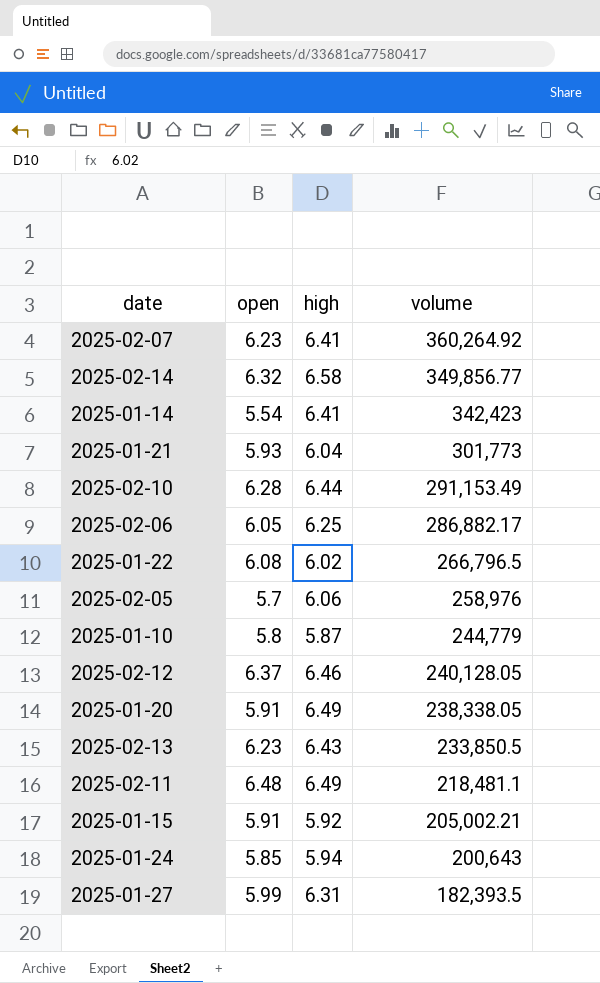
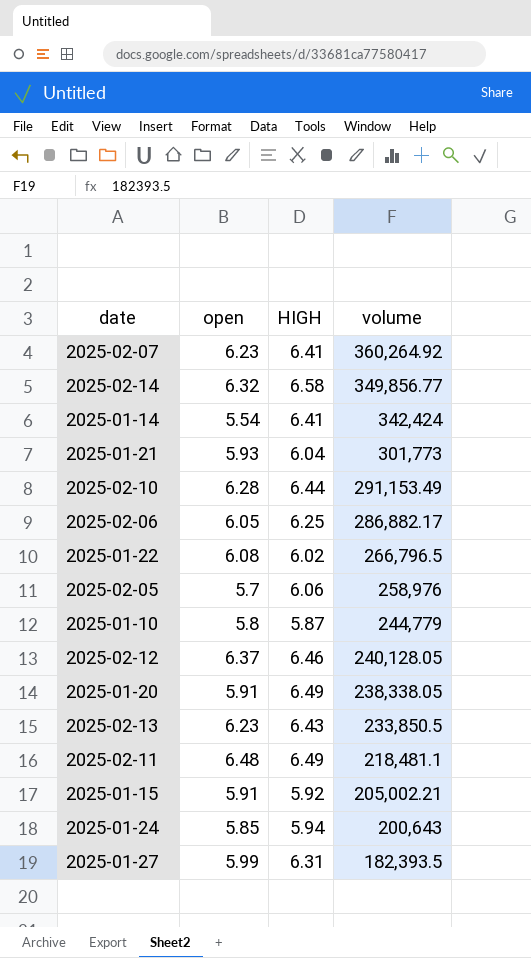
column name: high -> HIGH
2025-01-14 | volume: 342,423 -> 342,424

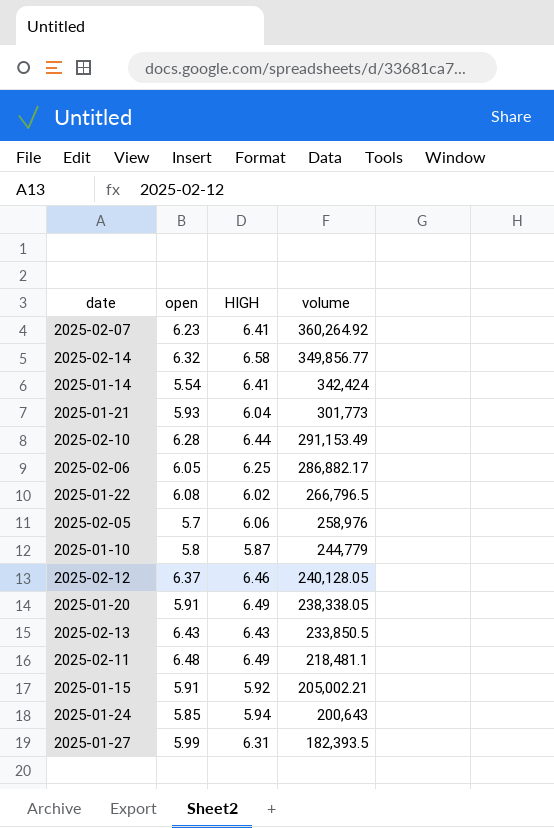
2025-02-13 | open: 6.23 -> 6.43

